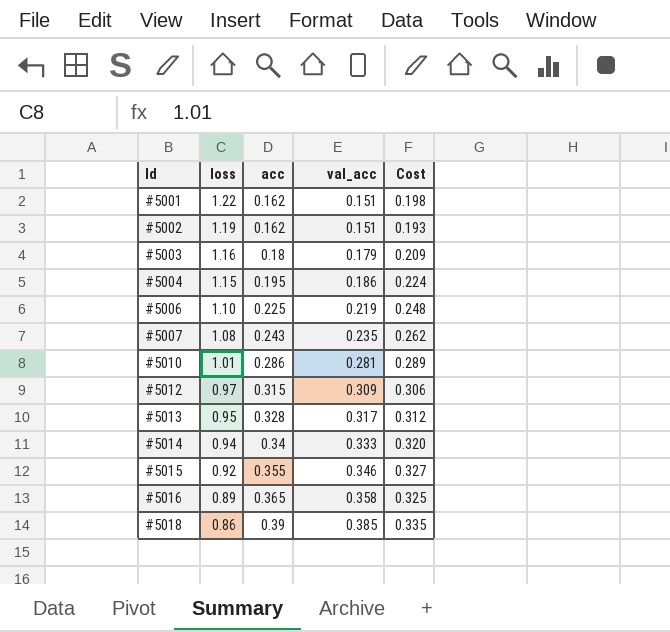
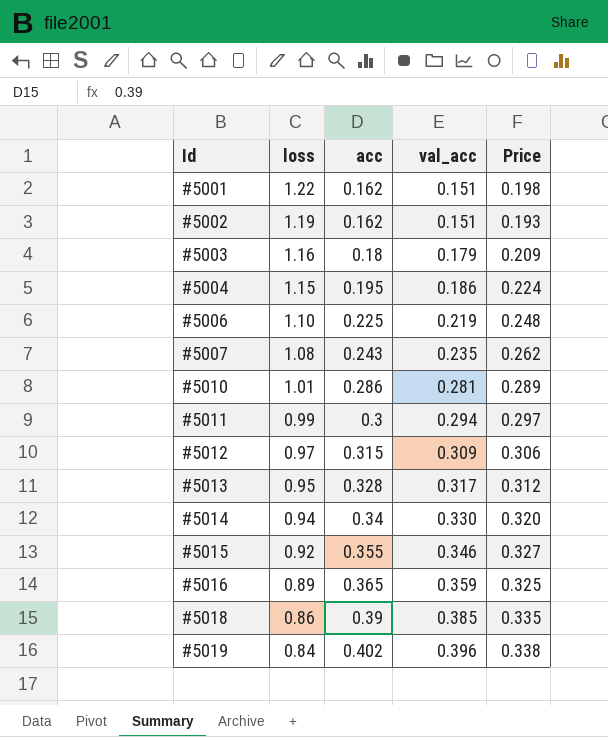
column name: Cost -> Price
row #5011: none -> 0.99 | 0.3 | 0.294 | 0.297
#5014 | val_acc: 0.333 -> 0.330
#5016 | val_acc: 0.358 -> 0.359
row #5019: none -> 0.84 | 0.402 | 0.396 | 0.338

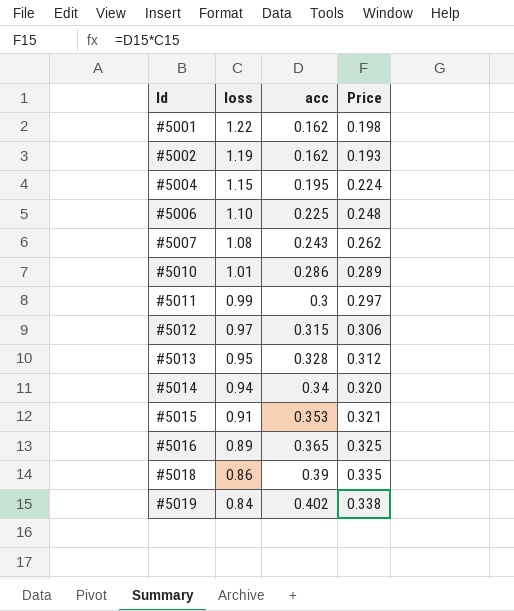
column val_acc | position: 4 -> none
row #5003: 1.16 | 0.18 | 0.179 | 0.209 -> none
#5015 | loss: 0.92 -> 0.91
#5015 | acc: 0.355 -> 0.353
#5015 | Price: 0.327 -> 0.321

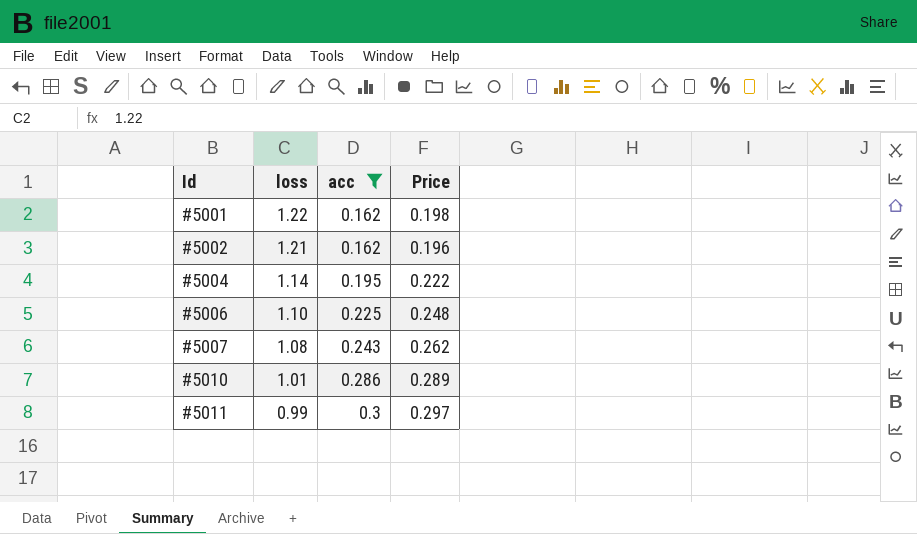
filter: none -> acc <= 0.3
#5002 | loss: 1.19 -> 1.21
#5002 | Price: 0.193 -> 0.196
#5004 | loss: 1.15 -> 1.14
#5004 | Price: 0.224 -> 0.222

